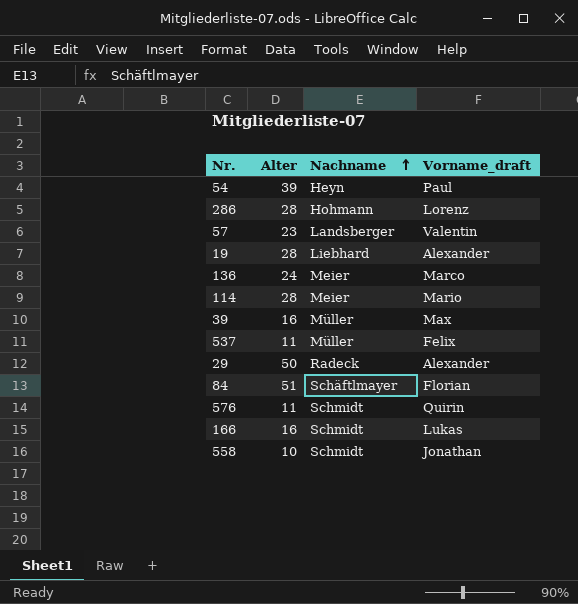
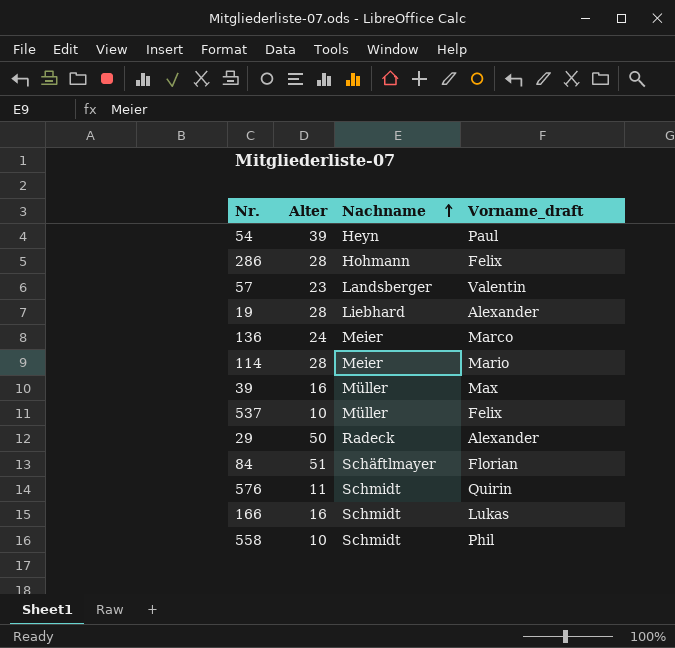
286 | Vorname_draft: Lorenz -> Felix
537 | Alter: 11 -> 10
558 | Vorname_draft: Jonathan -> Phil

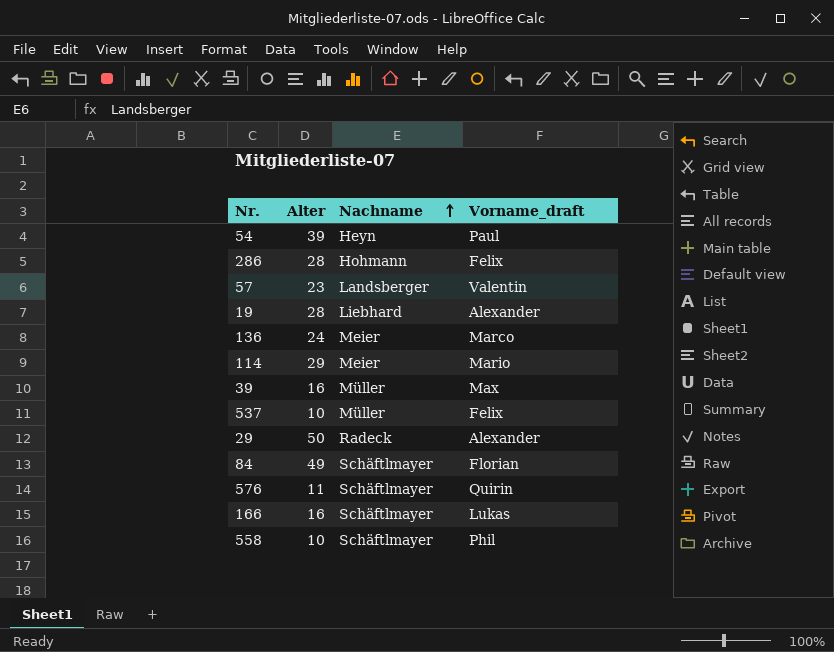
114 | Alter: 28 -> 29
84 | Alter: 51 -> 49
576 | Nachname: Schmidt -> Schäftlmayer
166 | Nachname: Schmidt -> Schäftlmayer
558 | Nachname: Schmidt -> Schäftlmayer

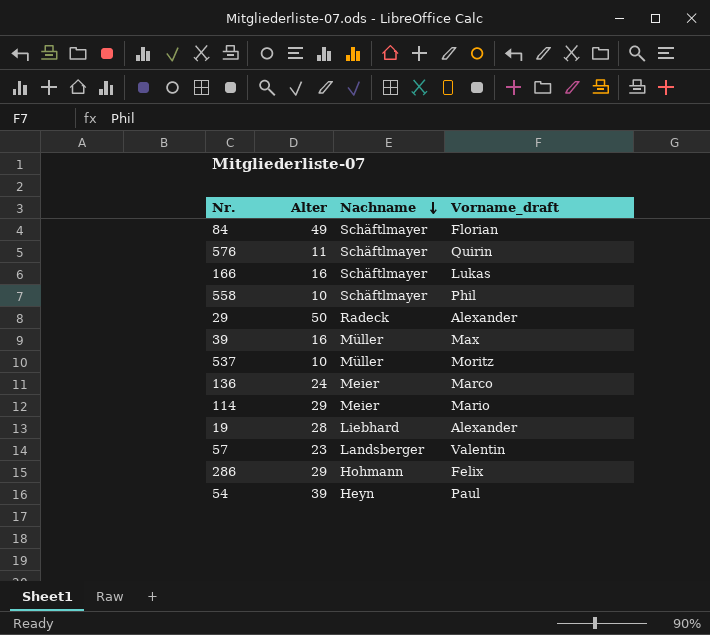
row order: Nachname ascending -> Nachname descending
537 | Vorname_draft: Felix -> Moritz
286 | Alter: 28 -> 29

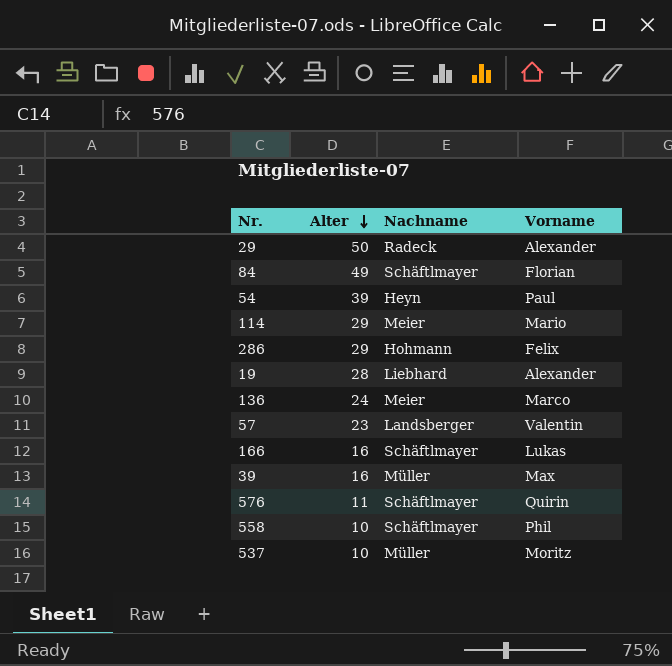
row order: Nachname descending -> Alter descending
column name: Vorname_draft -> Vorname

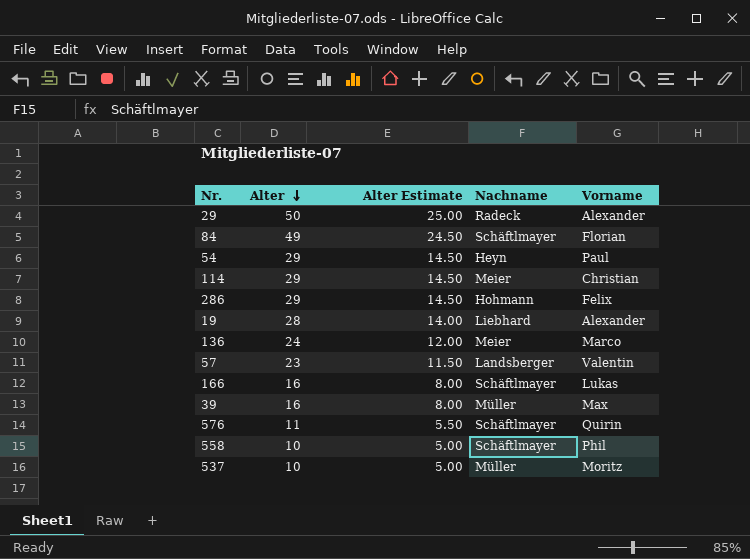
column Alter Estimate | formula: none -> [Alter] * 0.5
54 | Alter: 39 -> 29
114 | Vorname: Mario -> Christian

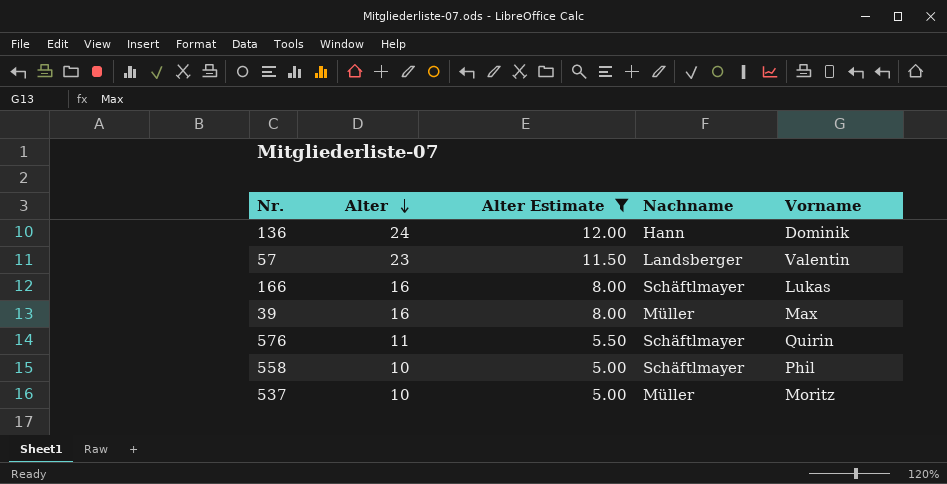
filter: none -> Alter Estimate <= 12.00
136 | Nachname: Meier -> Hann
136 | Vorname: Marco -> Dominik

